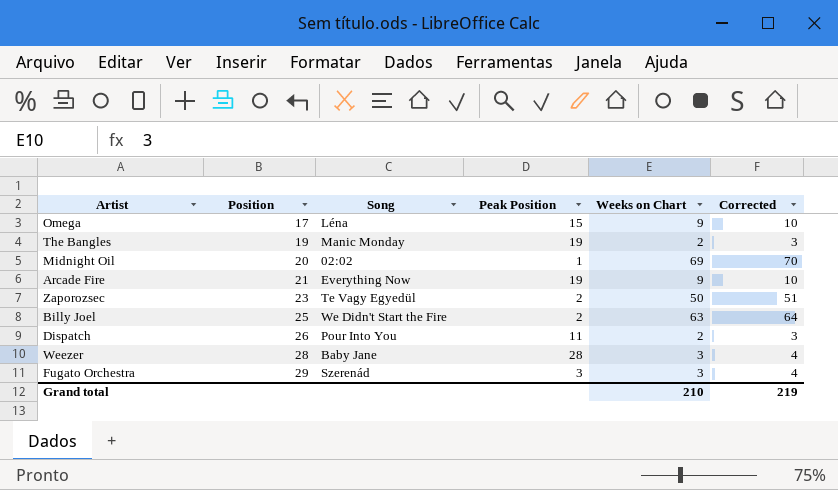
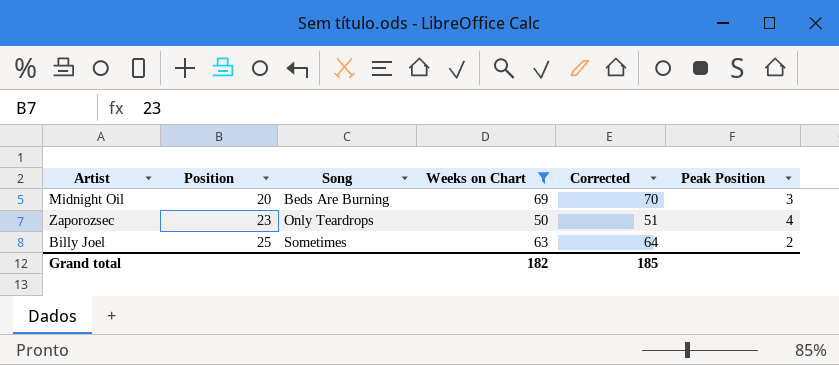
filter: none -> Weeks on Chart >= 50
column Peak Position | position: 4 -> 6
Midnight Oil | Song: 02:02 -> Beds Are Burning
Midnight Oil | Peak Position: 1 -> 3
Zaporozsec | Song: Te Vagy Egyedül -> Only Teardrops
Zaporozsec | Peak Position: 2 -> 4
Billy Joel | Song: We Didn't Start the Fire -> Sometimes
Grand total | Weeks on Chart: 210 -> 182
Grand total | Corrected: 219 -> 185

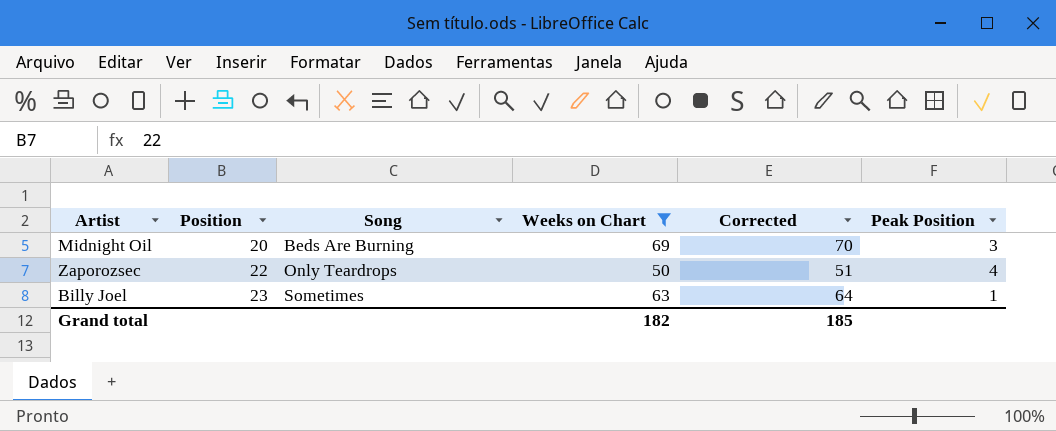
Zaporozsec | Position: 23 -> 22
Billy Joel | Position: 25 -> 23
Billy Joel | Peak Position: 2 -> 1

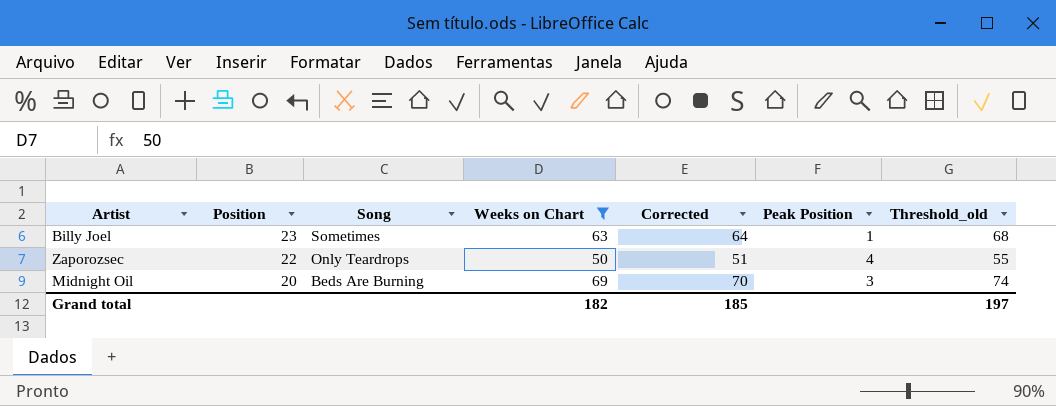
row order: Position ascending -> Position descending
column Threshold_old | formula: none -> [Weeks on Chart] + 5

